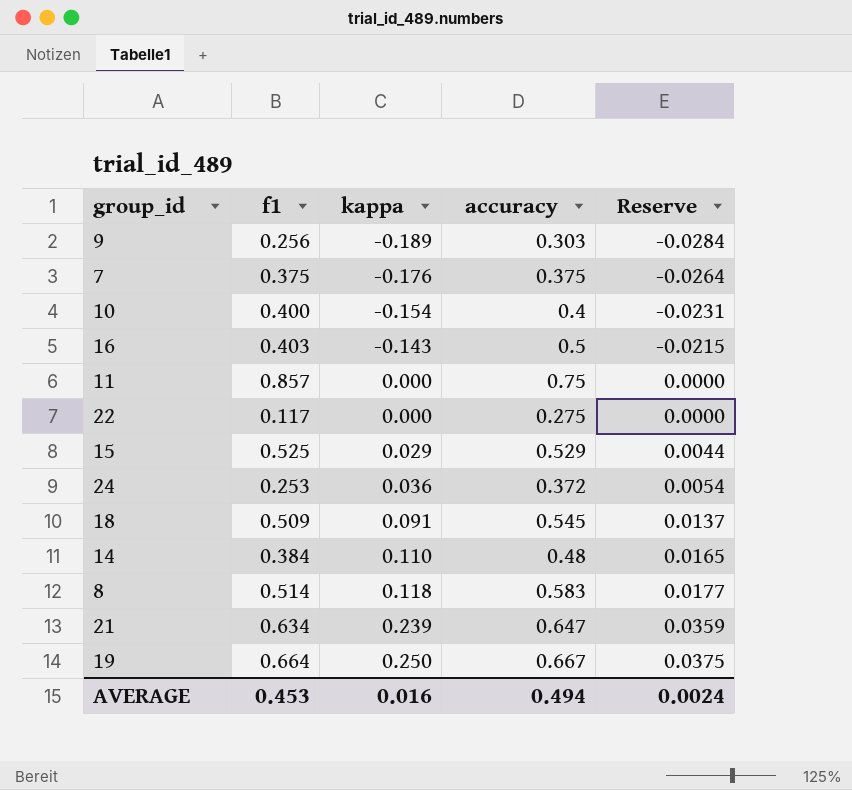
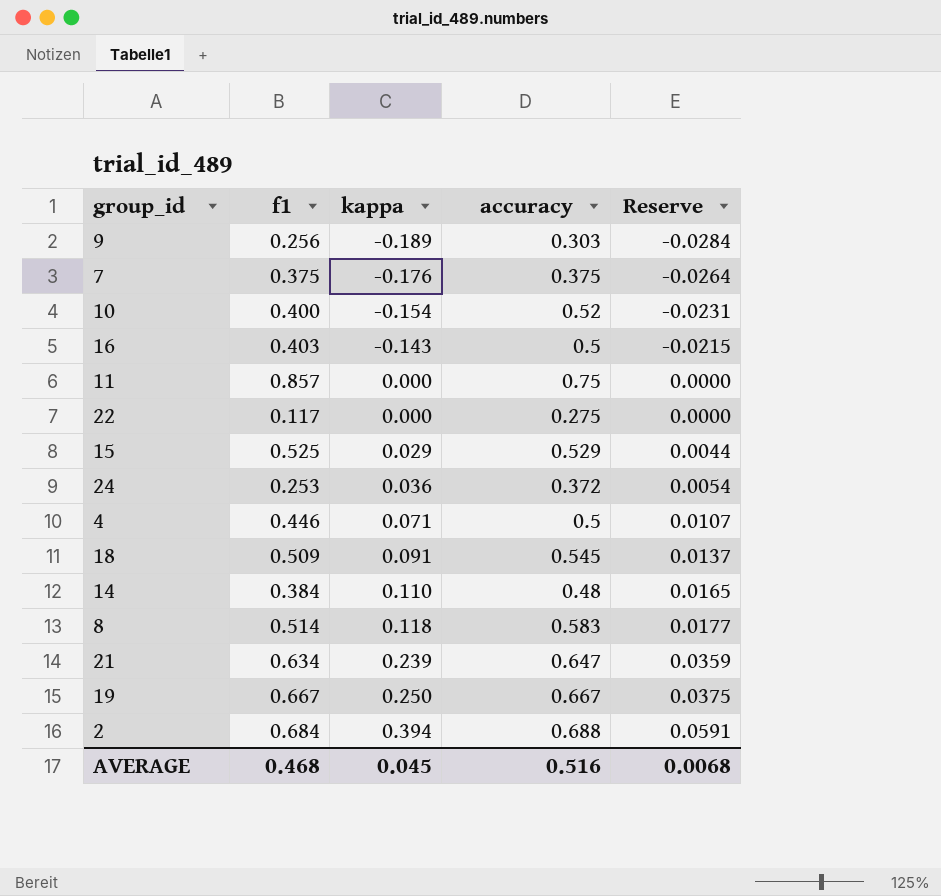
10 | accuracy: 0.4 -> 0.52
row 4: none -> 0.446 | 0.071 | 0.5 | 0.0107
19 | f1: 0.664 -> 0.667
row 2: none -> 0.684 | 0.394 | 0.688 | 0.0591
AVERAGE | f1: 0.453 -> 0.468
AVERAGE | kappa: 0.016 -> 0.045
AVERAGE | accuracy: 0.494 -> 0.516
AVERAGE | Reserve: 0.0024 -> 0.0068

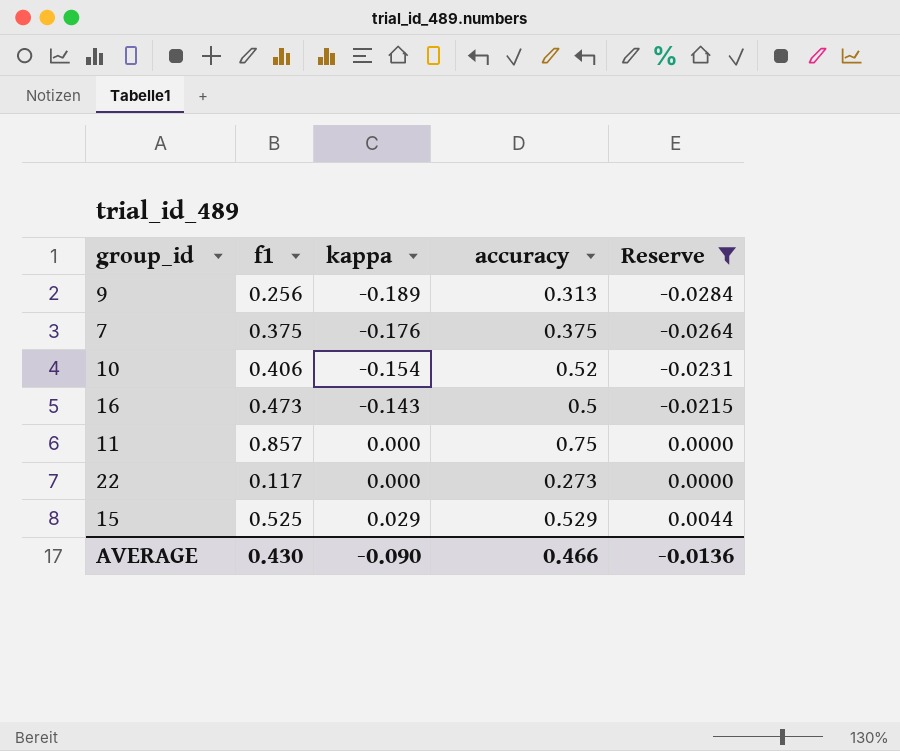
filter: none -> Reserve <= 0.0044
9 | accuracy: 0.303 -> 0.313
10 | f1: 0.400 -> 0.406
16 | f1: 0.403 -> 0.473
22 | accuracy: 0.275 -> 0.273
AVERAGE | f1: 0.468 -> 0.430
AVERAGE | kappa: 0.045 -> -0.090
AVERAGE | accuracy: 0.516 -> 0.466
AVERAGE | Reserve: 0.0068 -> -0.0136

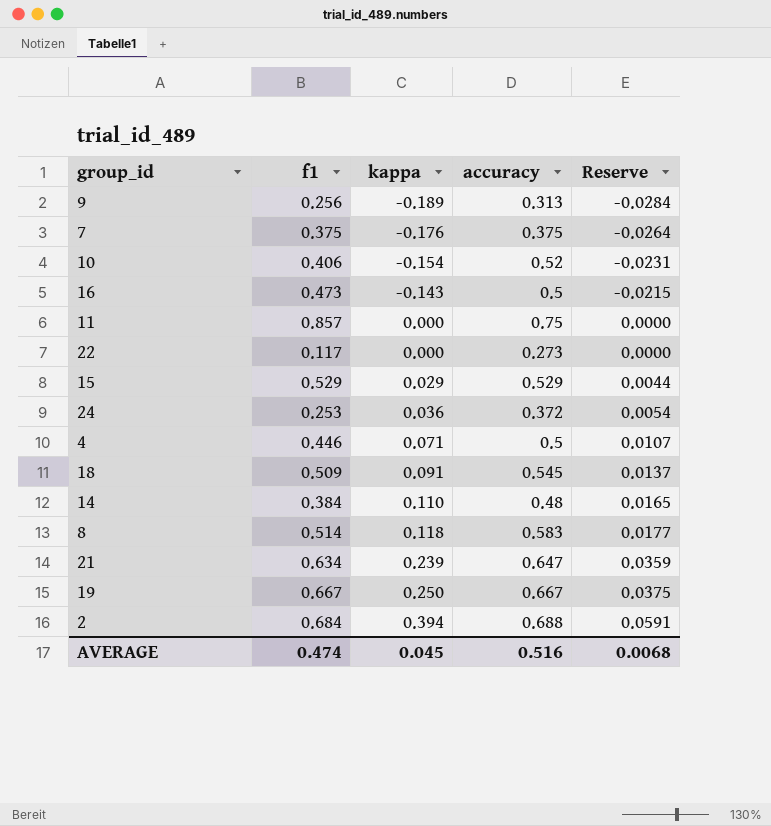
filter: Reserve <= 0.0044 -> none
15 | f1: 0.525 -> 0.529
AVERAGE | f1: 0.430 -> 0.474
AVERAGE | kappa: -0.090 -> 0.045
AVERAGE | accuracy: 0.466 -> 0.516
AVERAGE | Reserve: -0.0136 -> 0.0068

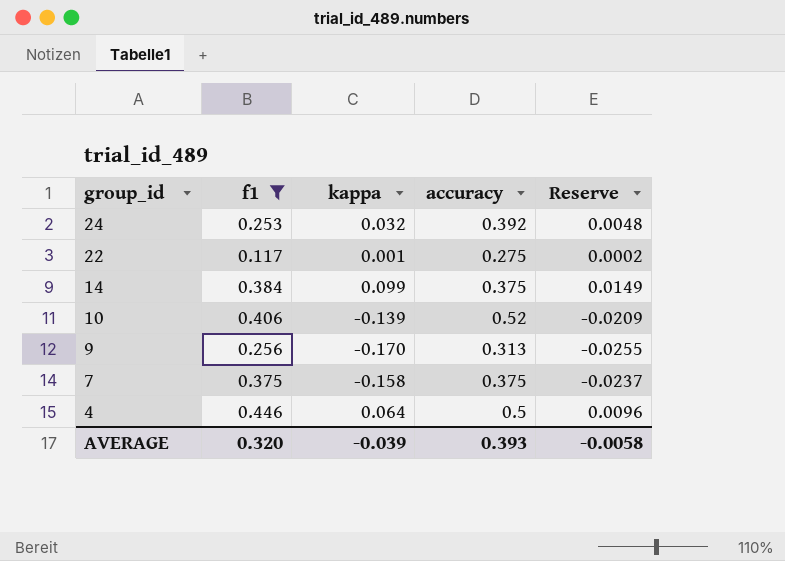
filter: none -> f1 <= 0.446
row order: kappa ascending -> group_id descending
24 | kappa: 0.036 -> 0.032
24 | accuracy: 0.372 -> 0.392
24 | Reserve: 0.0054 -> 0.0048
22 | kappa: 0.000 -> 0.001
22 | accuracy: 0.273 -> 0.275
22 | Reserve: 0.0000 -> 0.0002
14 | kappa: 0.110 -> 0.099
14 | accuracy: 0.48 -> 0.375
14 | Reserve: 0.0165 -> 0.0149
10 | kappa: -0.154 -> -0.139
10 | Reserve: -0.0231 -> -0.0209
9 | kappa: -0.189 -> -0.170
9 | Reserve: -0.0284 -> -0.0255
7 | kappa: -0.176 -> -0.158
7 | Reserve: -0.0264 -> -0.0237
4 | kappa: 0.071 -> 0.064
4 | Reserve: 0.0107 -> 0.0096
AVERAGE | f1: 0.474 -> 0.320
AVERAGE | kappa: 0.045 -> -0.039
AVERAGE | accuracy: 0.516 -> 0.393
AVERAGE | Reserve: 0.0068 -> -0.0058

